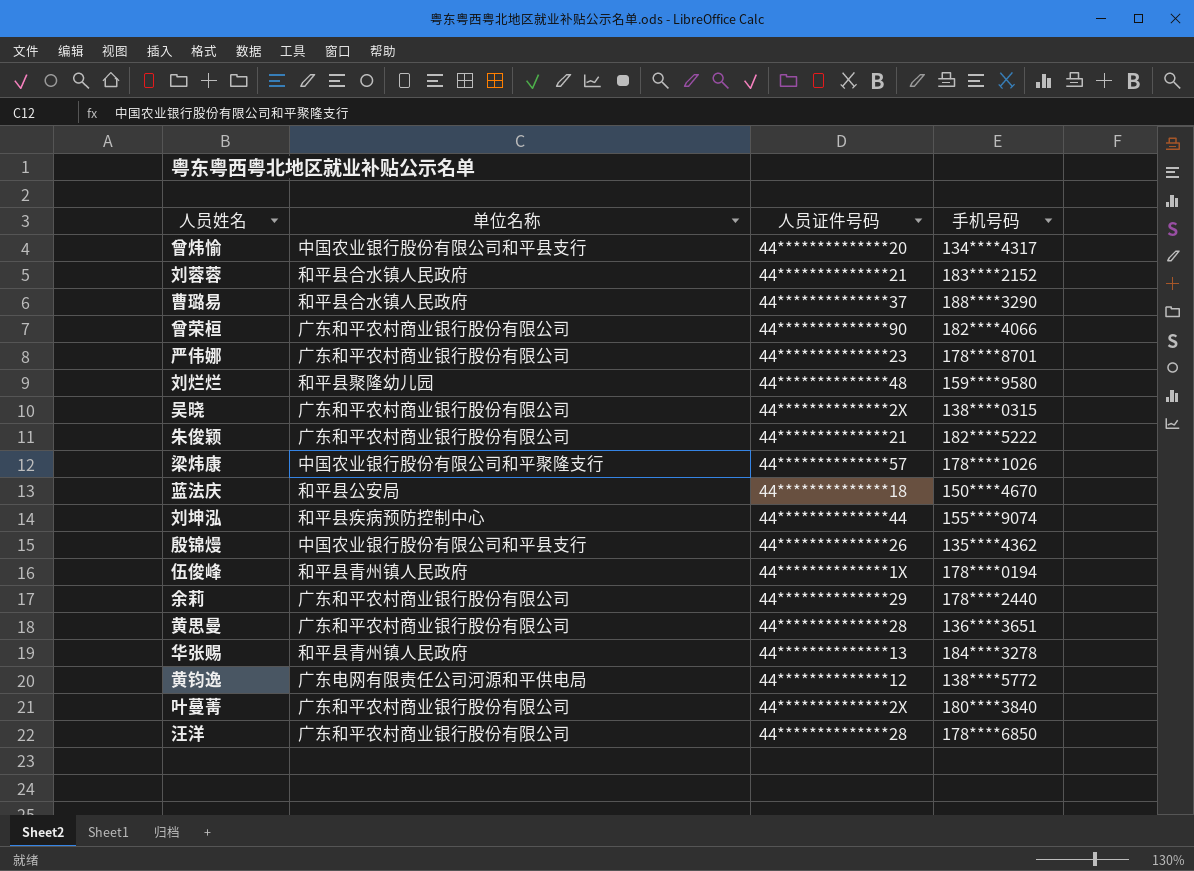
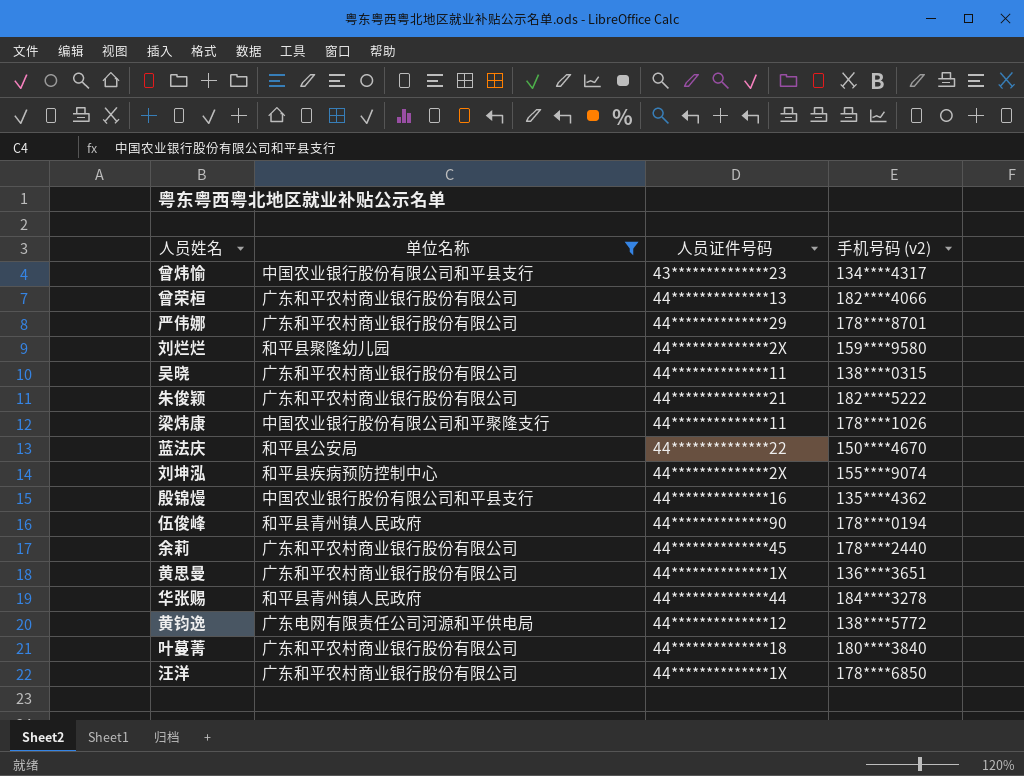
filter: none -> 单位名称 != 和平县合水镇人民政府
column name: 手机号码 -> 手机号码 (v2)
曾炜愉 | 人员证件号码: 44**************20 -> 43**************23
曾荣桓 | 人员证件号码: 44**************90 -> 44**************13
严伟娜 | 人员证件号码: 44**************23 -> 44**************29
刘烂烂 | 人员证件号码: 44**************48 -> 44**************2X
吴晓 | 人员证件号码: 44**************2X -> 44**************11
梁炜康 | 人员证件号码: 44**************57 -> 44**************11
蓝法庆 | 人员证件号码: 44**************18 -> 44**************22
刘坤泓 | 人员证件号码: 44**************44 -> 44**************2X
殷锦熳 | 人员证件号码: 44**************26 -> 44**************16
伍俊峰 | 人员证件号码: 44**************1X -> 44**************90
余莉 | 人员证件号码: 44**************29 -> 44**************45
黄思曼 | 人员证件号码: 44**************28 -> 44**************1X
华张赐 | 人员证件号码: 44**************13 -> 44**************44
叶蔓菁 | 人员证件号码: 44**************2X -> 44**************18
汪洋 | 人员证件号码: 44**************28 -> 44**************1X

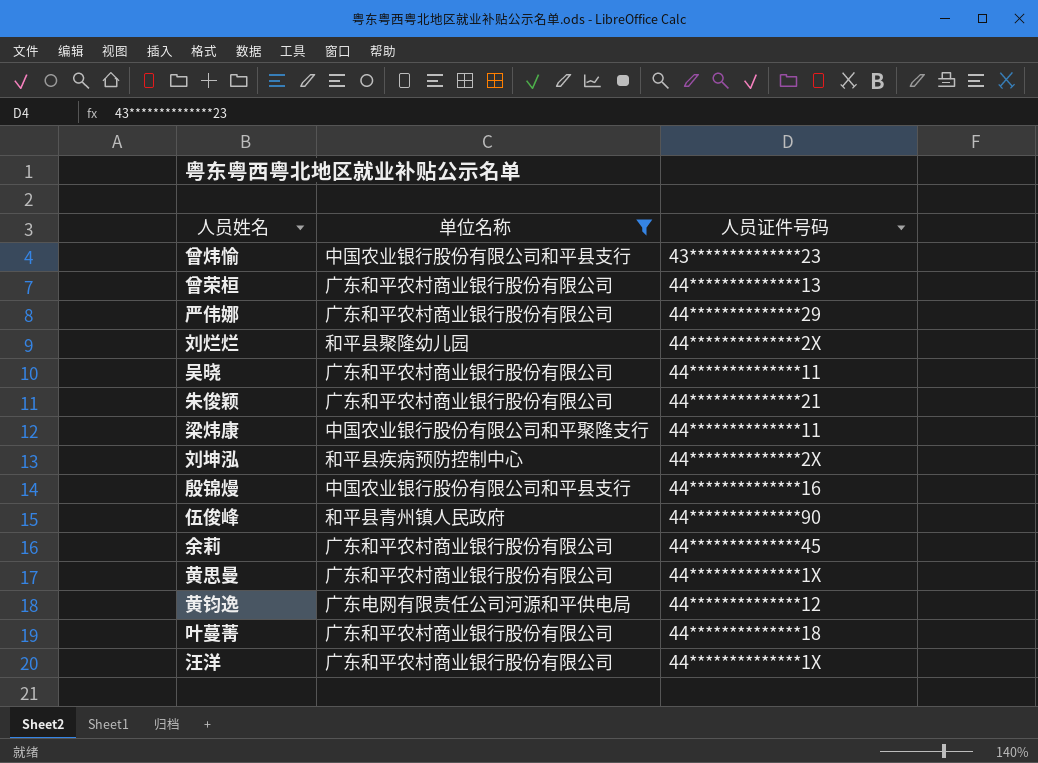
column 手机号码 (v2) | position: 4 -> none
row 蓝法庆: 和平县公安局 | 44**************22 | 150****4670 -> none
row 华张赐: 和平县青州镇人民政府 | 44**************44 | 184****3278 -> none

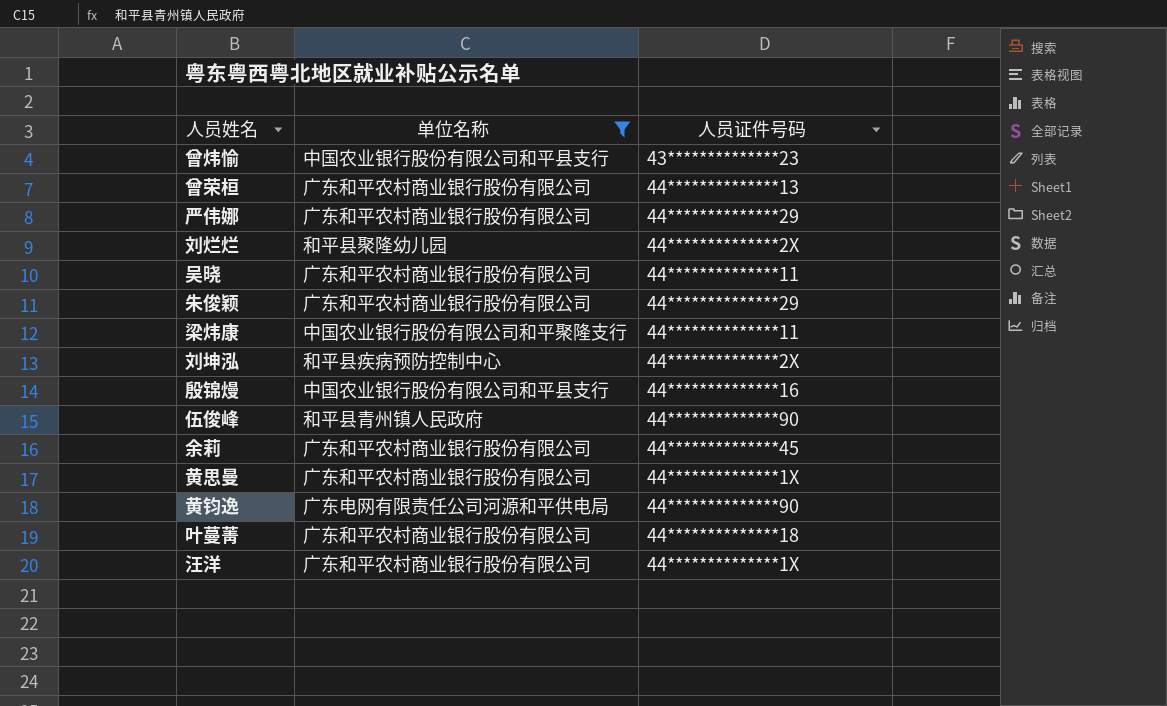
朱俊颖 | 人员证件号码: 44**************21 -> 44**************29
黄钧逸 | 人员证件号码: 44**************12 -> 44**************90

